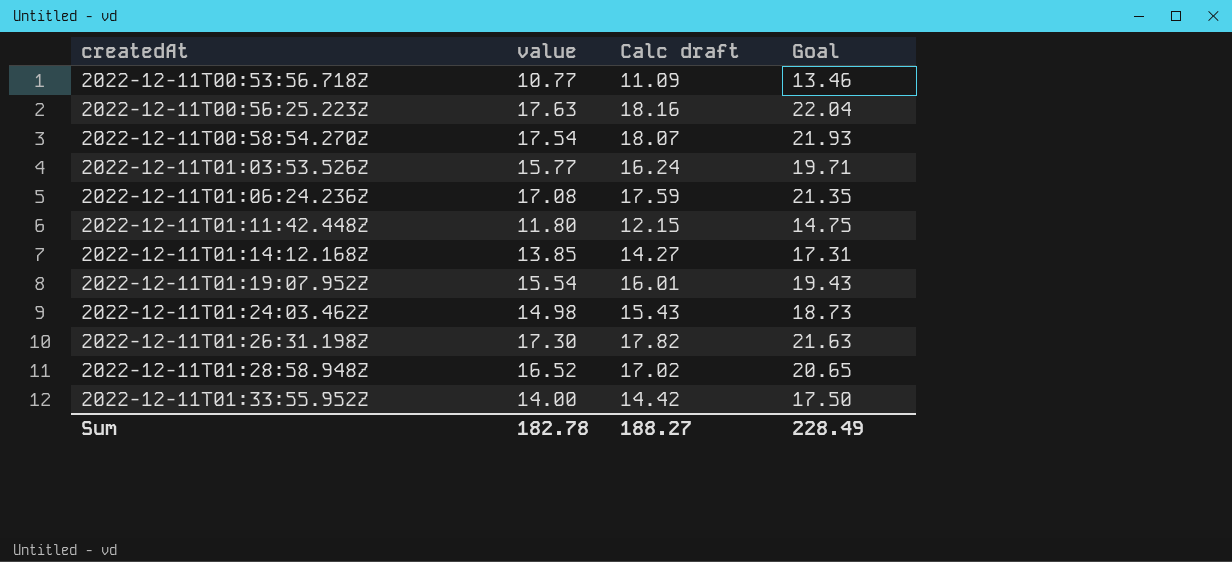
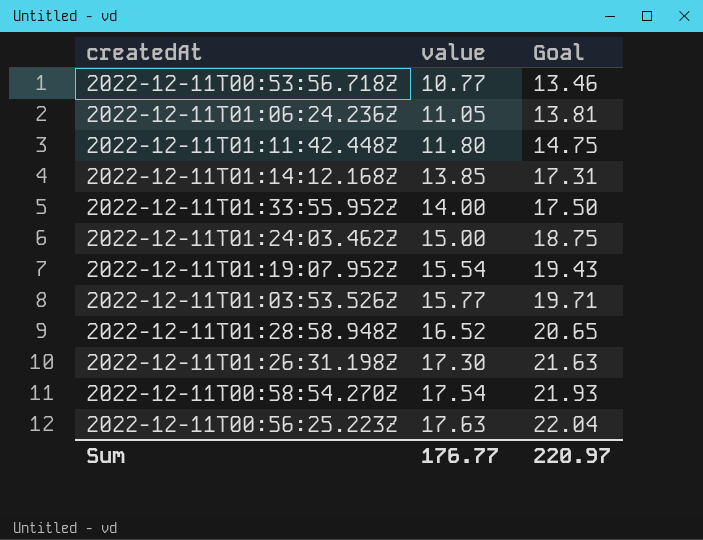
row order: createdAt ascending -> value ascending
column Calc draft | formula: [value] * 1.03 -> none
2022-12-11T01:06:24.236Z | value: 17.08 -> 11.05
2022-12-11T01:06:24.236Z | Goal: 21.35 -> 13.81
2022-12-11T01:24:03.462Z | value: 14.98 -> 15.00
2022-12-11T01:24:03.462Z | Goal: 18.73 -> 18.75
Sum | value: 182.78 -> 176.77
Sum | Goal: 228.49 -> 220.97

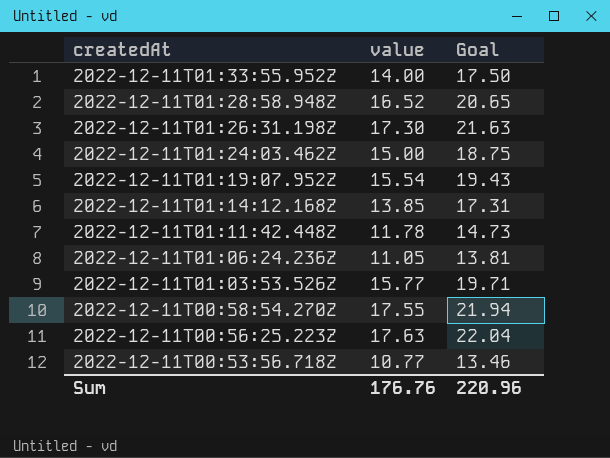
row order: value ascending -> createdAt descending
2022-12-11T01:11:42.448Z | value: 11.80 -> 11.78
2022-12-11T01:11:42.448Z | Goal: 14.75 -> 14.73
2022-12-11T00:58:54.270Z | value: 17.54 -> 17.55
2022-12-11T00:58:54.270Z | Goal: 21.93 -> 21.94
Sum | value: 176.77 -> 176.76
Sum | Goal: 220.97 -> 220.96

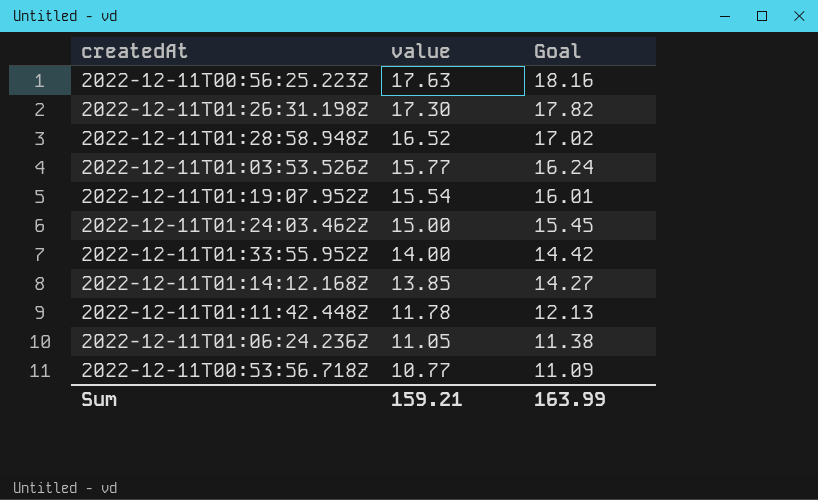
row order: createdAt descending -> value descending
column Goal | formula: [value] * 1.25 -> [value] * 1.03
row 2022-12-11T00:58:54.270Z: 17.55 | 21.94 -> none
Sum | value: 176.76 -> 159.21
Sum | Goal: 220.96 -> 163.99

